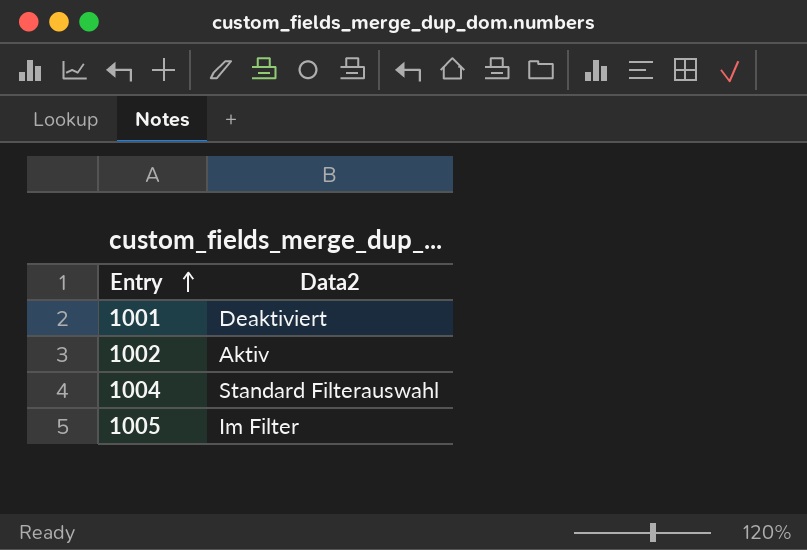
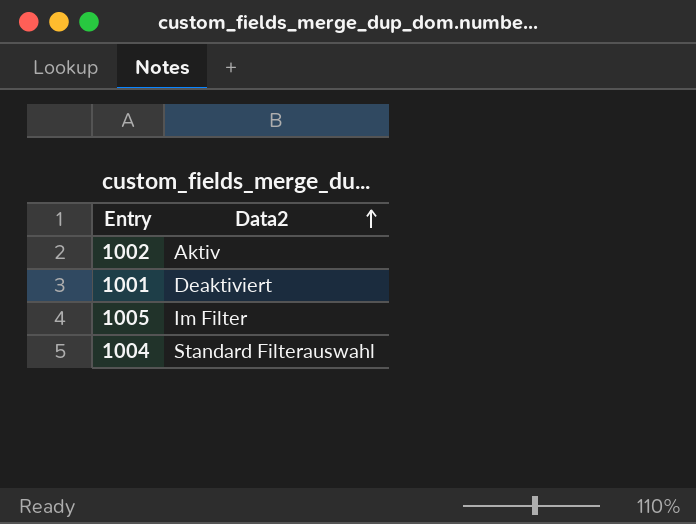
row order: Entry ascending -> Data2 ascending

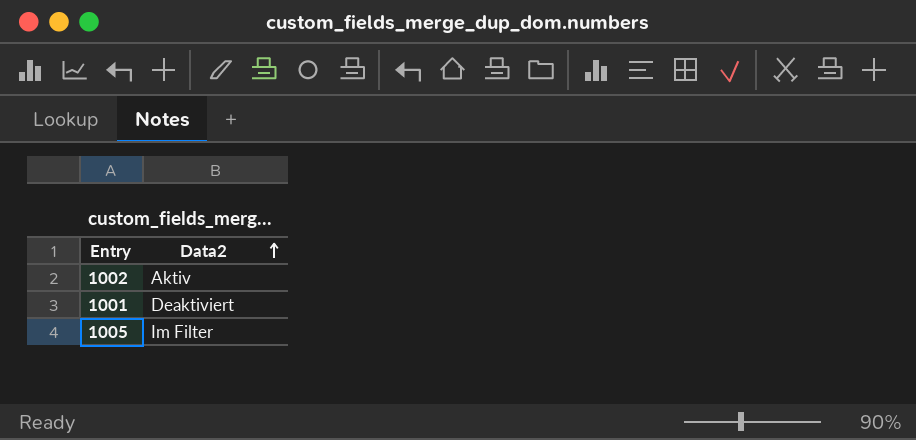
row 1004: Standard Filterauswahl -> none

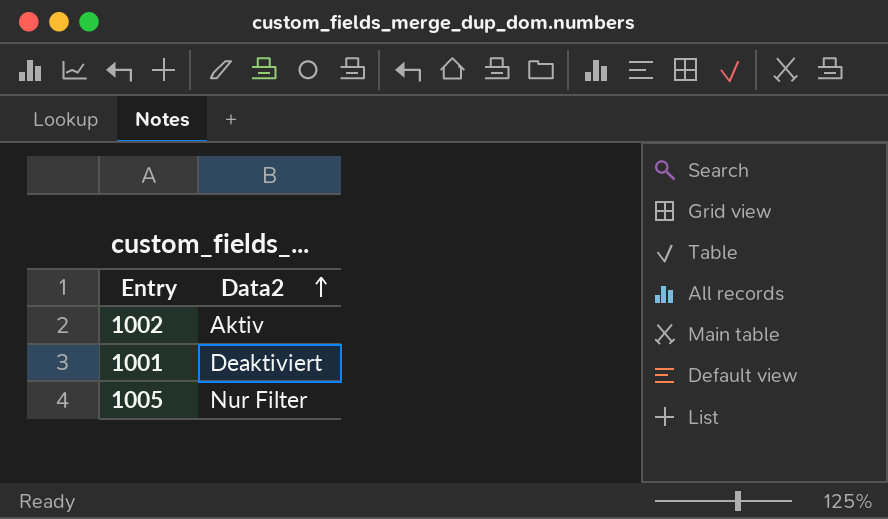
1005 | Data2: Im Filter -> Nur Filter

